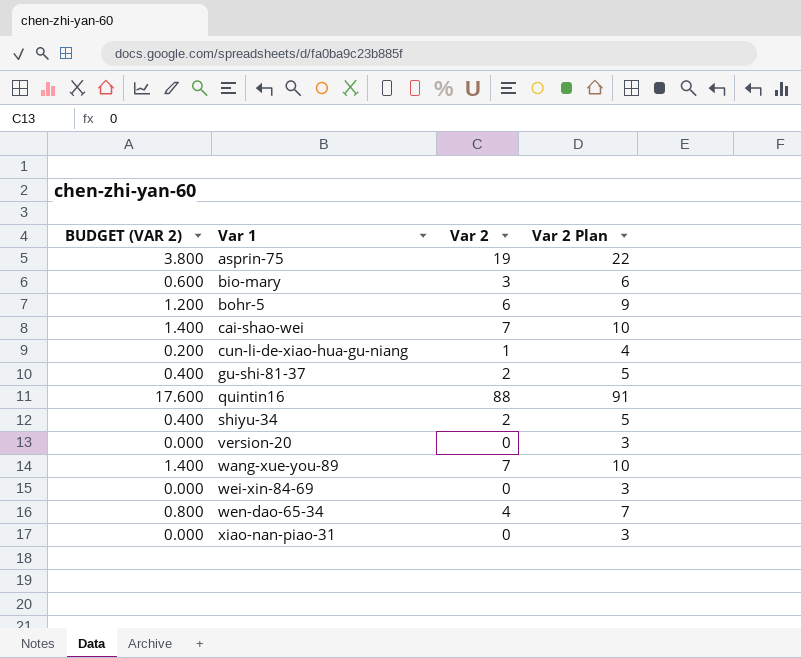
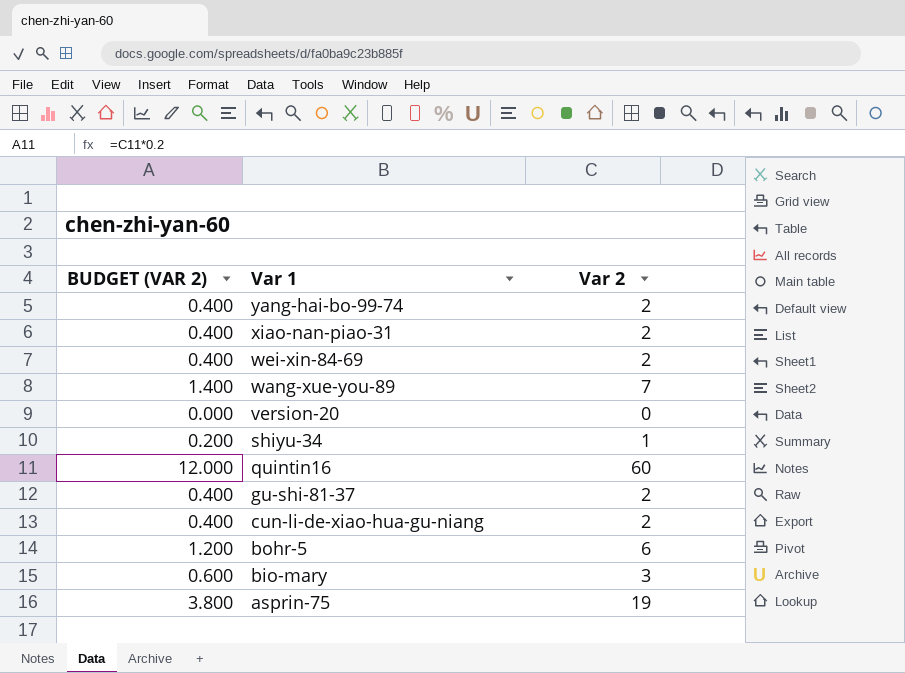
row order: Var 1 ascending -> Var 1 descending
column Var 2 Plan | formula: [Var 2] + 3 -> none
row cai-shao-wei: 1.400 | 7 | 10 -> none
row wen-dao-65-34: 0.800 | 4 | 7 -> none
row yang-hai-bo-99-74: none -> 0.400 | 2
xiao-nan-piao-31 | BUDGET (VAR 2): 0.000 -> 0.400
xiao-nan-piao-31 | Var 2: 0 -> 2
wei-xin-84-69 | BUDGET (VAR 2): 0.000 -> 0.400
wei-xin-84-69 | Var 2: 0 -> 2
shiyu-34 | BUDGET (VAR 2): 0.400 -> 0.200
shiyu-34 | Var 2: 2 -> 1
quintin16 | BUDGET (VAR 2): 17.600 -> 12.000
quintin16 | Var 2: 88 -> 60
cun-li-de-xiao-hua-gu-niang | BUDGET (VAR 2): 0.200 -> 0.400
cun-li-de-xiao-hua-gu-niang | Var 2: 1 -> 2

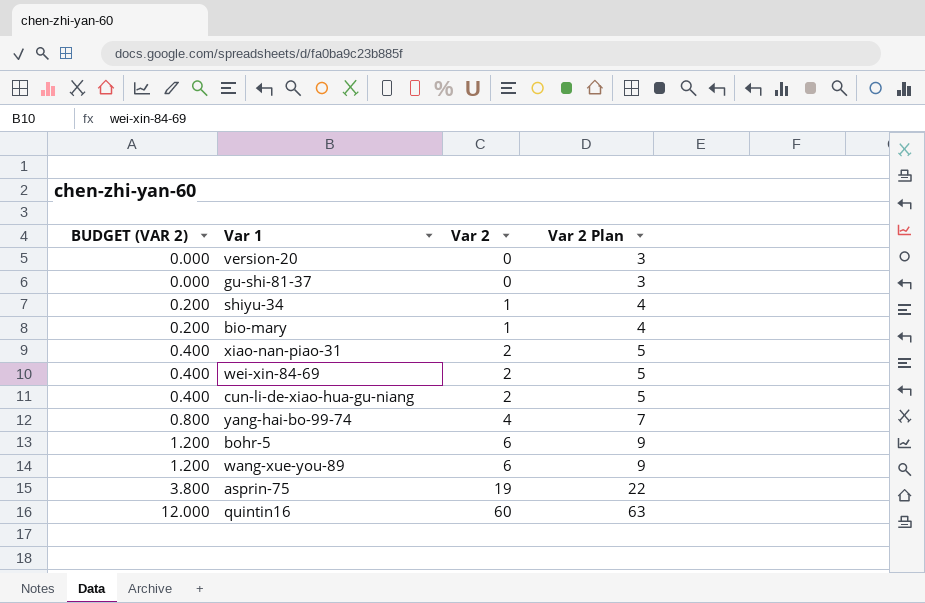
row order: Var 1 descending -> BUDGET (VAR 2) ascending
column Var 2 Plan | formula: none -> [Var 2] + 3
gu-shi-81-37 | BUDGET (VAR 2): 0.400 -> 0.000
gu-shi-81-37 | Var 2: 2 -> 0
bio-mary | BUDGET (VAR 2): 0.600 -> 0.200
bio-mary | Var 2: 3 -> 1
yang-hai-bo-99-74 | BUDGET (VAR 2): 0.400 -> 0.800
yang-hai-bo-99-74 | Var 2: 2 -> 4
wang-xue-you-89 | BUDGET (VAR 2): 1.400 -> 1.200
wang-xue-you-89 | Var 2: 7 -> 6

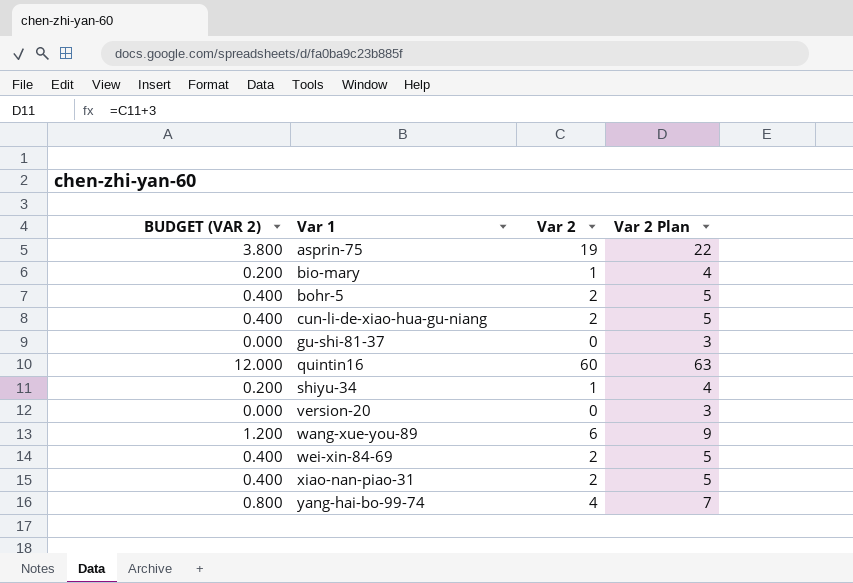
row order: BUDGET (VAR 2) ascending -> Var 1 ascending
bohr-5 | BUDGET (VAR 2): 1.200 -> 0.400
bohr-5 | Var 2: 6 -> 2
bohr-5 | Var 2 Plan: 9 -> 5

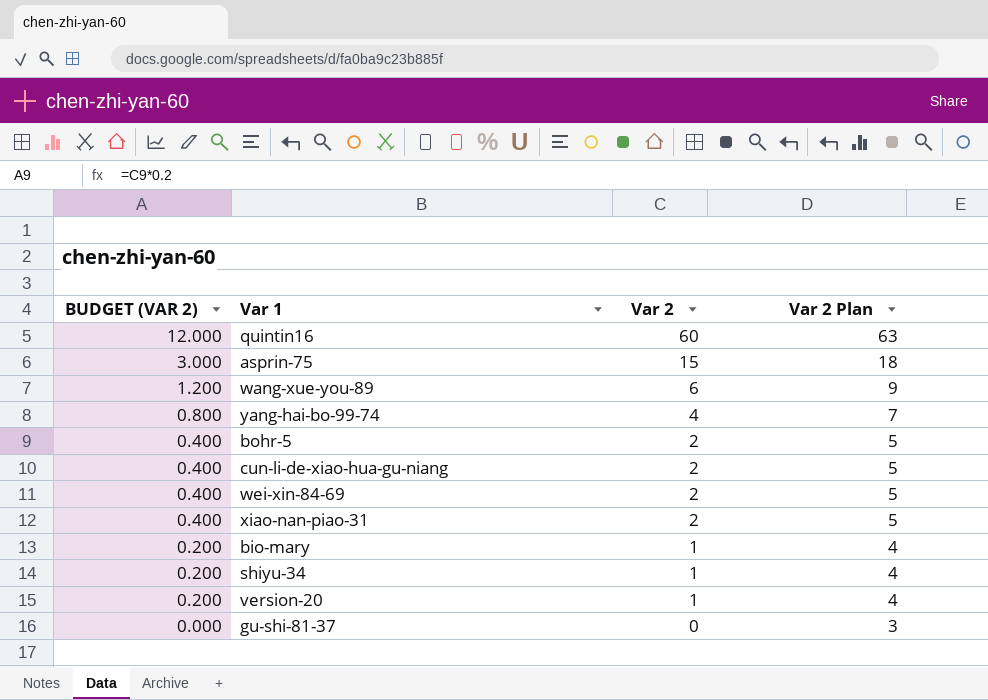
row order: Var 1 ascending -> BUDGET (VAR 2) descending
asprin-75 | BUDGET (VAR 2): 3.800 -> 3.000
asprin-75 | Var 2: 19 -> 15
asprin-75 | Var 2 Plan: 22 -> 18
version-20 | BUDGET (VAR 2): 0.000 -> 0.200
version-20 | Var 2: 0 -> 1
version-20 | Var 2 Plan: 3 -> 4

